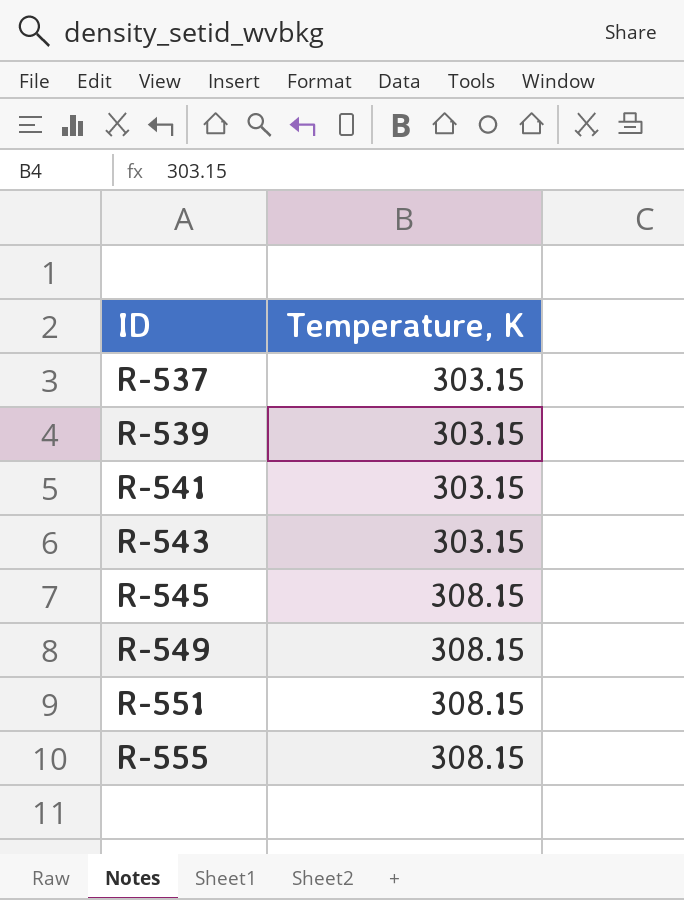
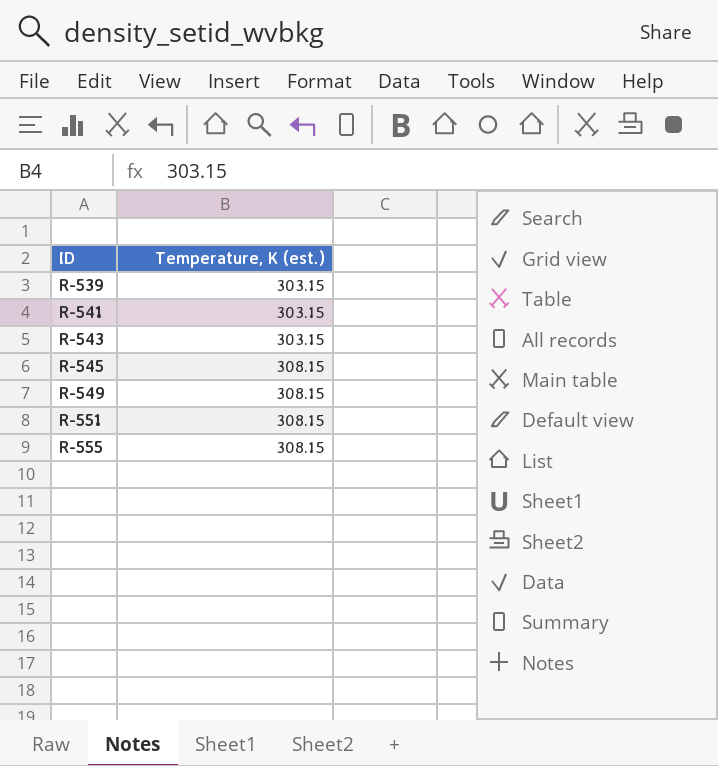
column name: Temperature, K -> Temperature, K (est.)
row R-537: 303.15 -> none

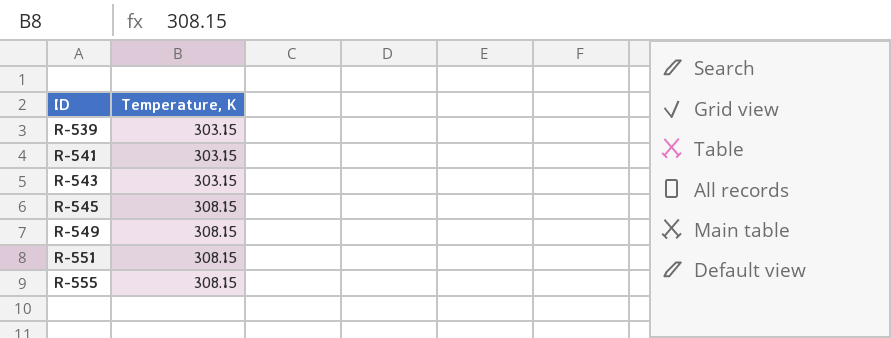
column name: Temperature, K (est.) -> Temperature, K

